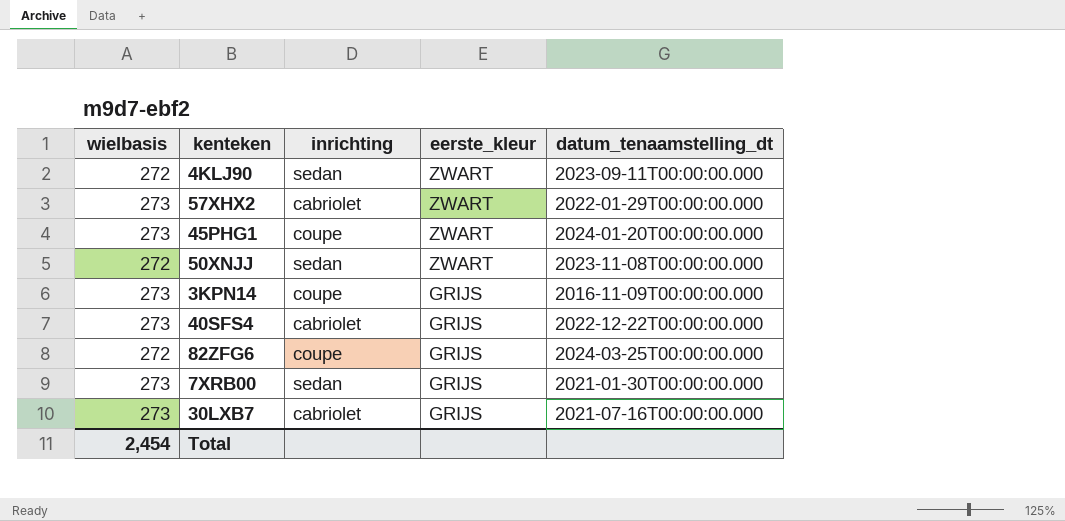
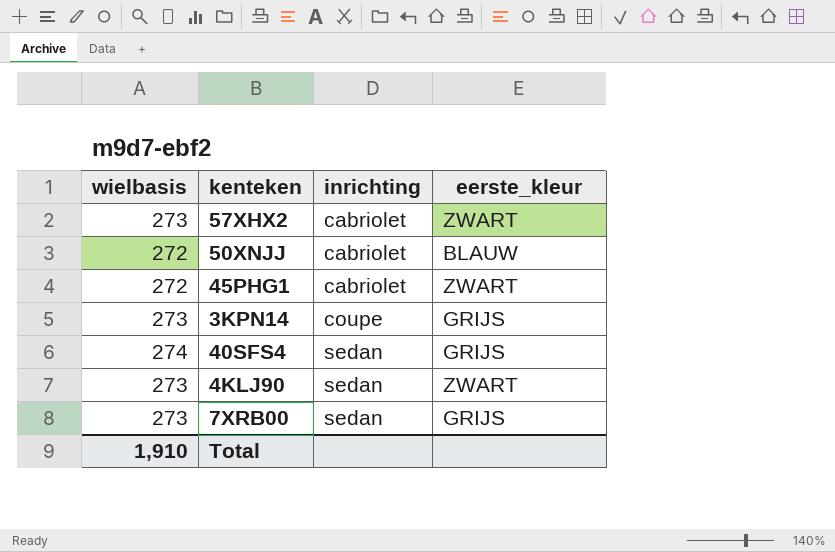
row order: eerste_kleur descending -> inrichting ascending
column datum_tenaamstelling_dt | position: 5 -> none
row 82ZFG6: 272 | coupe | GRIJS | 2024-03-25T00:00:00.000 -> none
row 30LXB7: 273 | cabriolet | GRIJS | 2021-07-16T00:00:00.000 -> none
50XNJJ | inrichting: sedan -> cabriolet
50XNJJ | eerste_kleur: ZWART -> BLAUW
45PHG1 | wielbasis: 273 -> 272
45PHG1 | inrichting: coupe -> cabriolet
40SFS4 | wielbasis: 273 -> 274
40SFS4 | inrichting: cabriolet -> sedan
4KLJ90 | wielbasis: 272 -> 273
Total | wielbasis: 2,454 -> 1,910

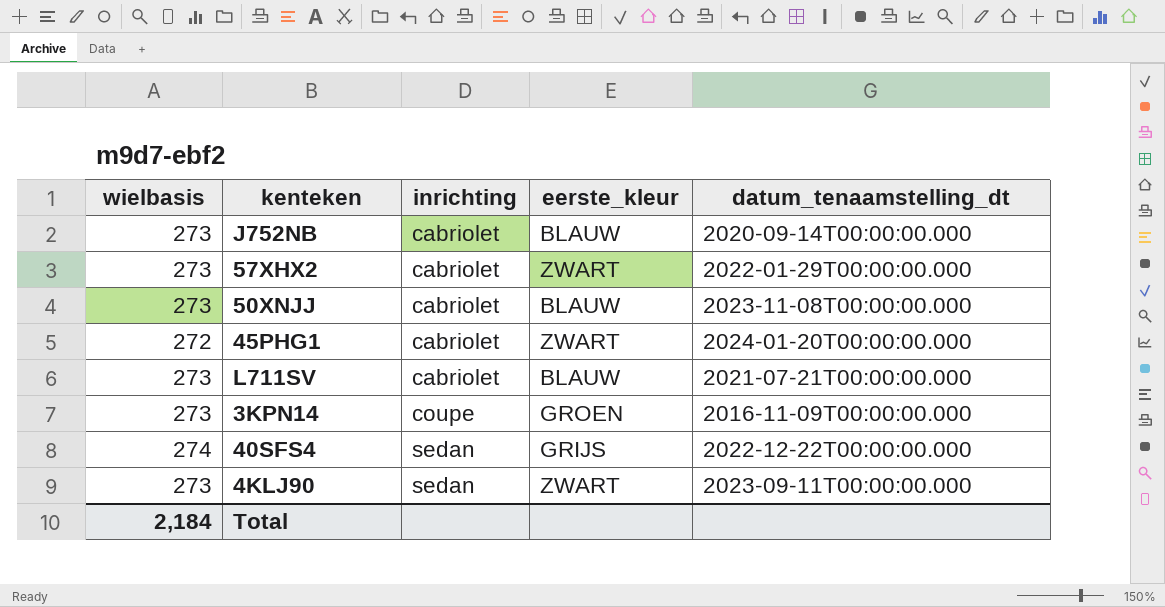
column datum_tenaamstelling_dt | position: none -> 5
row 7XRB00: 273 | sedan | GRIJS -> none
row J752NB: none -> 273 | cabriolet | BLAUW | 2020-09-14T00:00:00.000
50XNJJ | wielbasis: 272 -> 273
row L711SV: none -> 273 | cabriolet | BLAUW | 2021-07-21T00:00:00.000
3KPN14 | eerste_kleur: GRIJS -> GROEN
Total | wielbasis: 1,910 -> 2,184

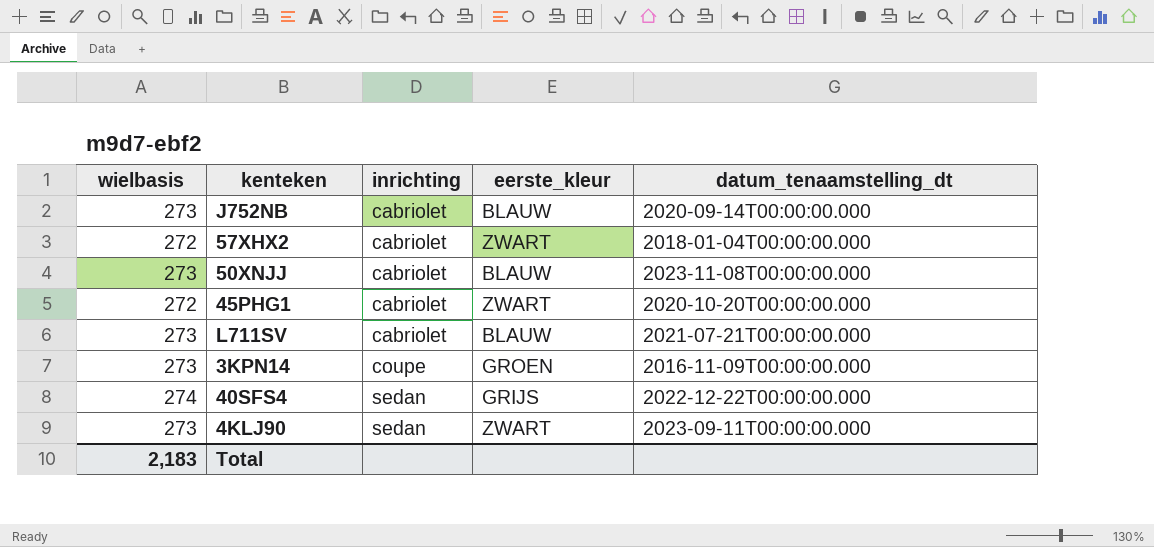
57XHX2 | wielbasis: 273 -> 272
57XHX2 | datum_tenaamstelling_dt: 2022-01-29T00:00:00.000 -> 2018-01-04T00:00:00.000
45PHG1 | datum_tenaamstelling_dt: 2024-01-20T00:00:00.000 -> 2020-10-20T00:00:00.000
Total | wielbasis: 2,184 -> 2,183

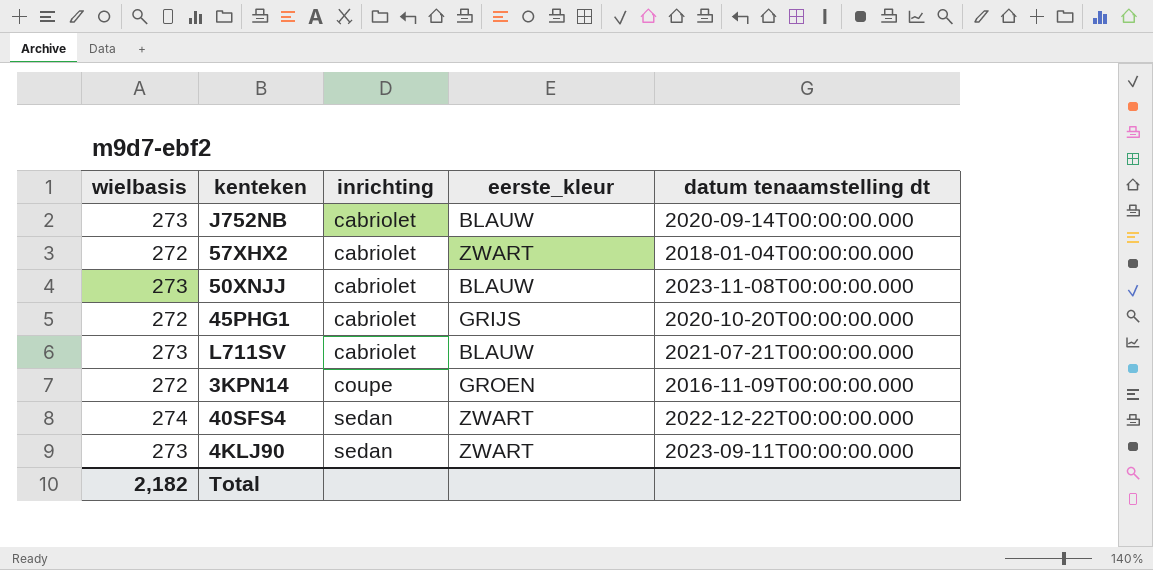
column name: datum_tenaamstelling_dt -> datum tenaamstelling dt
45PHG1 | eerste_kleur: ZWART -> GRIJS
3KPN14 | wielbasis: 273 -> 272
40SFS4 | eerste_kleur: GRIJS -> ZWART
Total | wielbasis: 2,183 -> 2,182

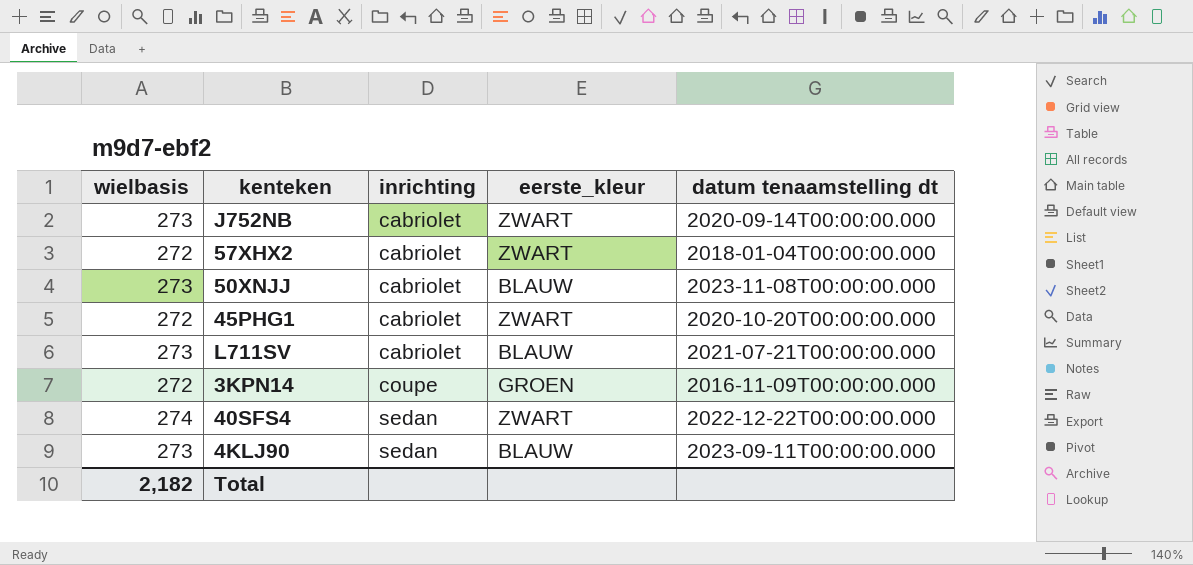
J752NB | eerste_kleur: BLAUW -> ZWART
45PHG1 | eerste_kleur: GRIJS -> ZWART
4KLJ90 | eerste_kleur: ZWART -> BLAUW

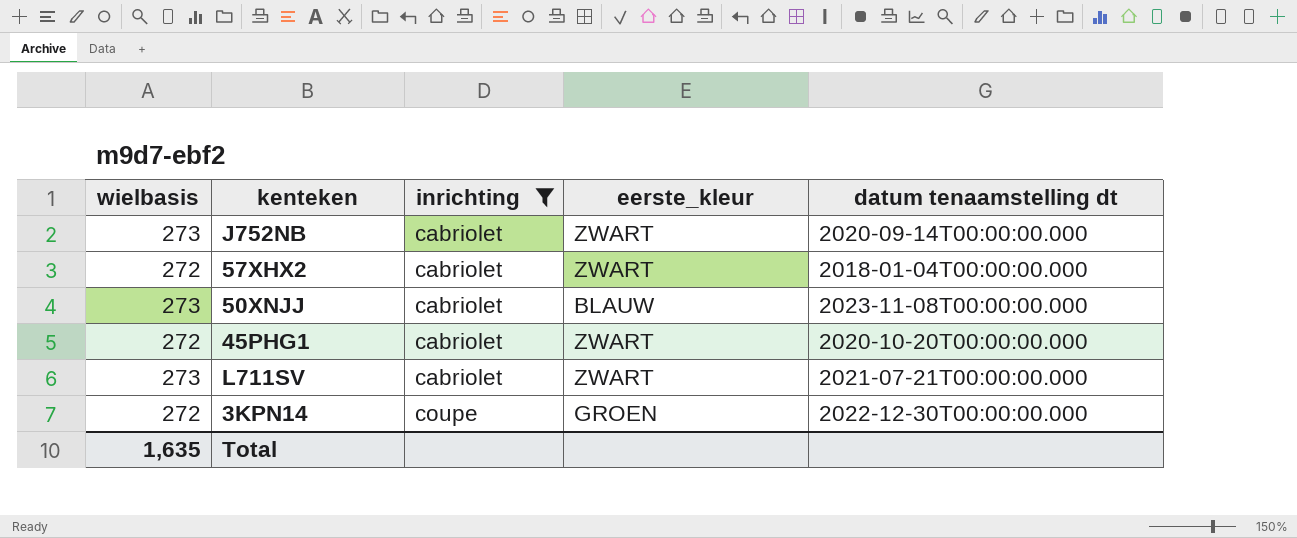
filter: none -> inrichting != sedan
L711SV | eerste_kleur: BLAUW -> ZWART
3KPN14 | datum tenaamstelling dt: 2016-11-09T00:00:00.000 -> 2022-12-30T00:00:00.000
Total | wielbasis: 2,182 -> 1,635

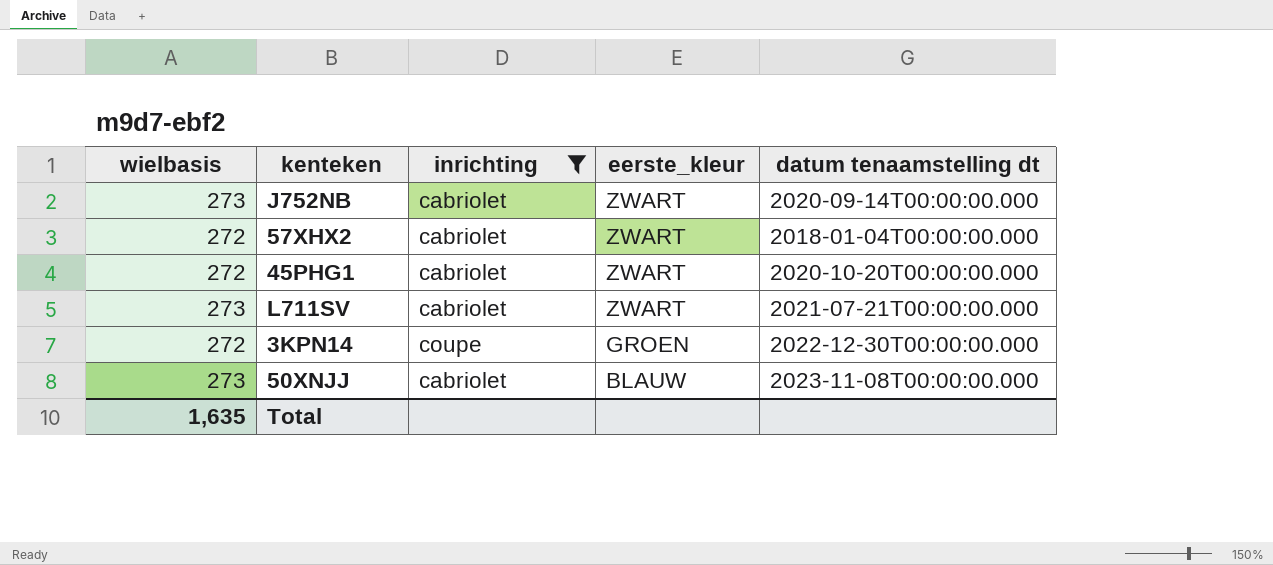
row order: inrichting ascending -> eerste_kleur descending

